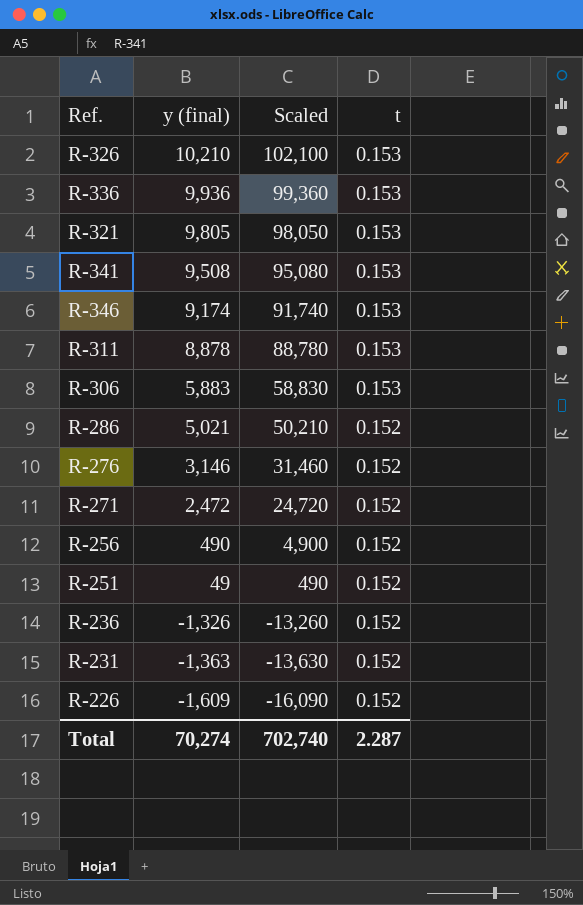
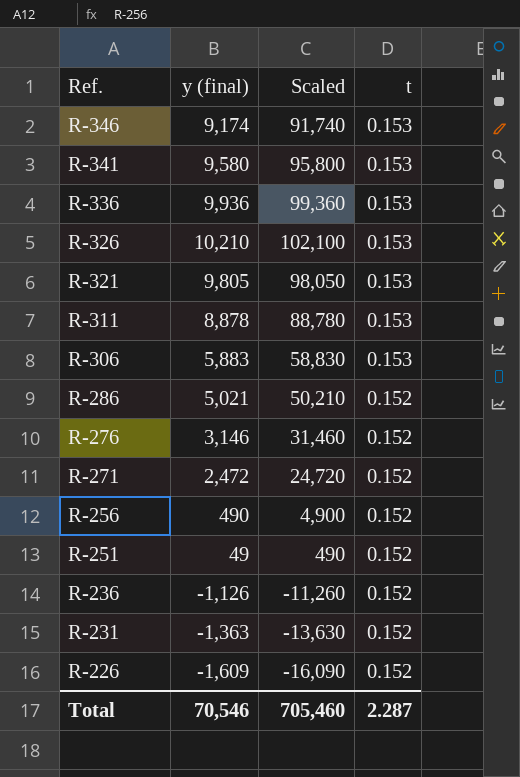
row order: y (final) descending -> Ref. descending
R-341 | y (final): 9,508 -> 9,580
R-341 | Scaled: 95,080 -> 95,800
R-236 | y (final): -1,326 -> -1,126
R-236 | Scaled: -13,260 -> -11,260
Total | y (final): 70,274 -> 70,546
Total | Scaled: 702,740 -> 705,460

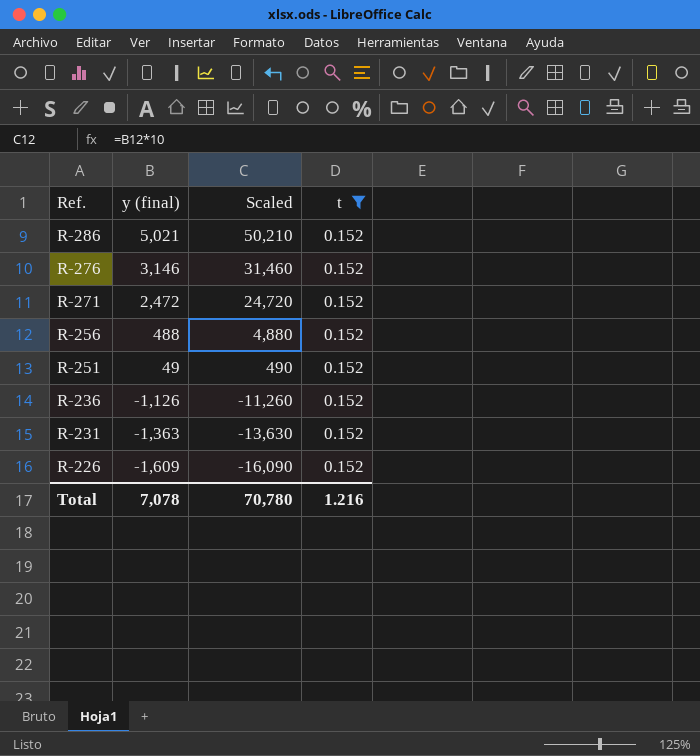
filter: none -> t = 0.152
R-256 | y (final): 490 -> 488
R-256 | Scaled: 4,900 -> 4,880
Total | y (final): 70,546 -> 7,078
Total | Scaled: 705,460 -> 70,780
Total | t: 2.287 -> 1.216

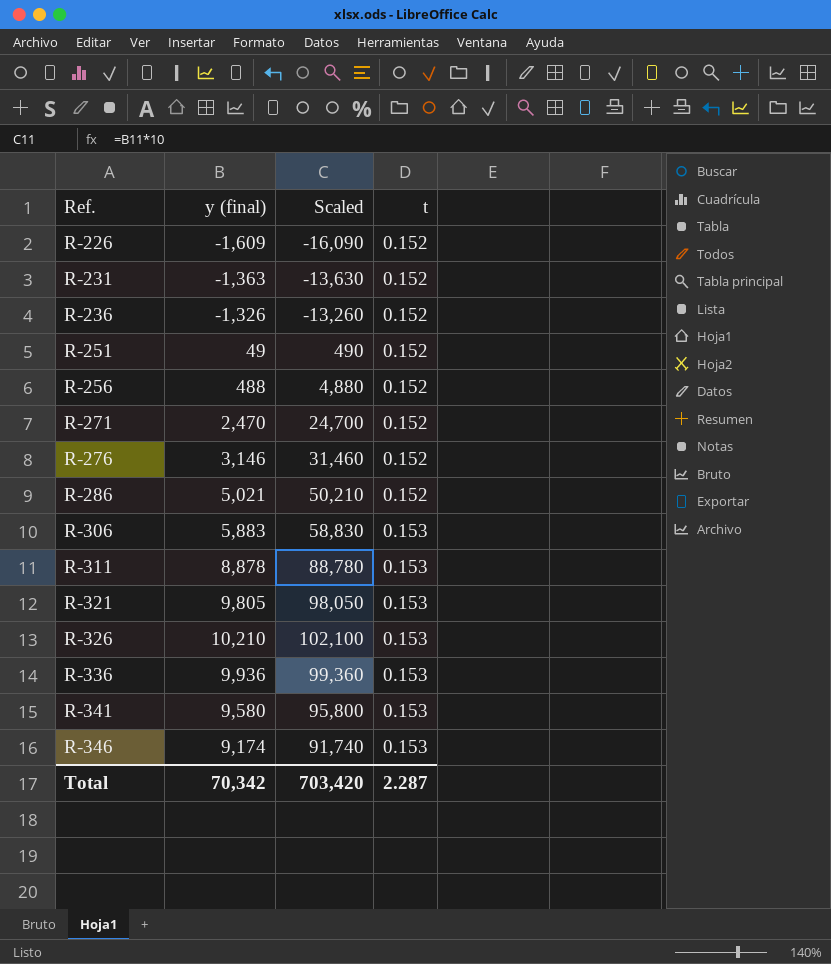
filter: t = 0.152 -> none
row order: Ref. descending -> Ref. ascending
R-236 | y (final): -1,126 -> -1,326
R-236 | Scaled: -11,260 -> -13,260
R-271 | y (final): 2,472 -> 2,470
R-271 | Scaled: 24,720 -> 24,700
Total | y (final): 7,078 -> 70,342
Total | Scaled: 70,780 -> 703,420
Total | t: 1.216 -> 2.287

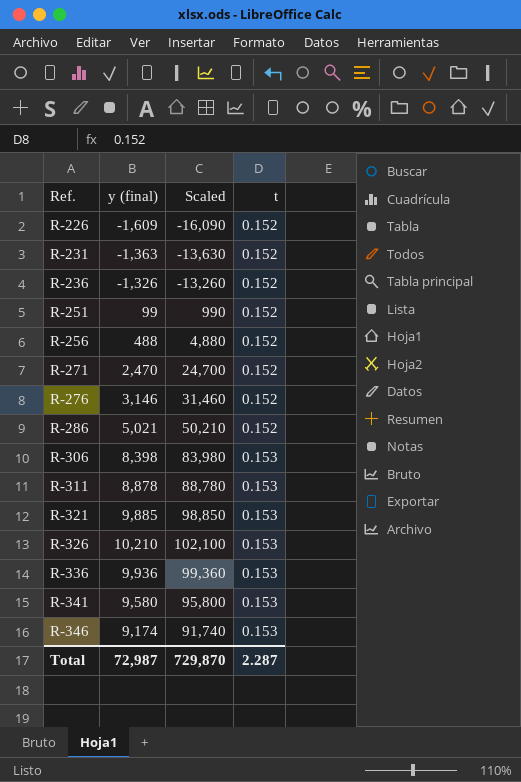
R-251 | y (final): 49 -> 99
R-251 | Scaled: 490 -> 990
R-306 | y (final): 5,883 -> 8,398
R-306 | Scaled: 58,830 -> 83,980
R-321 | y (final): 9,805 -> 9,885
R-321 | Scaled: 98,050 -> 98,850
Total | y (final): 70,342 -> 72,987
Total | Scaled: 703,420 -> 729,870

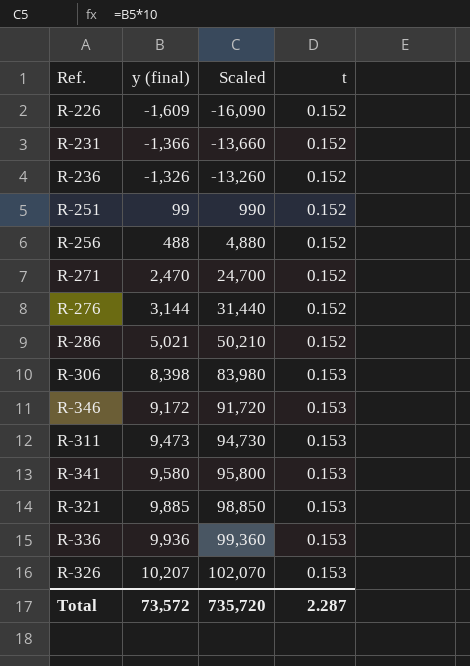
row order: Ref. ascending -> y (final) ascending
R-231 | y (final): -1,363 -> -1,366
R-231 | Scaled: -13,630 -> -13,660
R-276 | y (final): 3,146 -> 3,144
R-276 | Scaled: 31,460 -> 31,440
R-346 | y (final): 9,174 -> 9,172
R-346 | Scaled: 91,740 -> 91,720
R-311 | y (final): 8,878 -> 9,473
R-311 | Scaled: 88,780 -> 94,730
R-326 | y (final): 10,210 -> 10,207
R-326 | Scaled: 102,100 -> 102,070
Total | y (final): 72,987 -> 73,572
Total | Scaled: 729,870 -> 735,720

